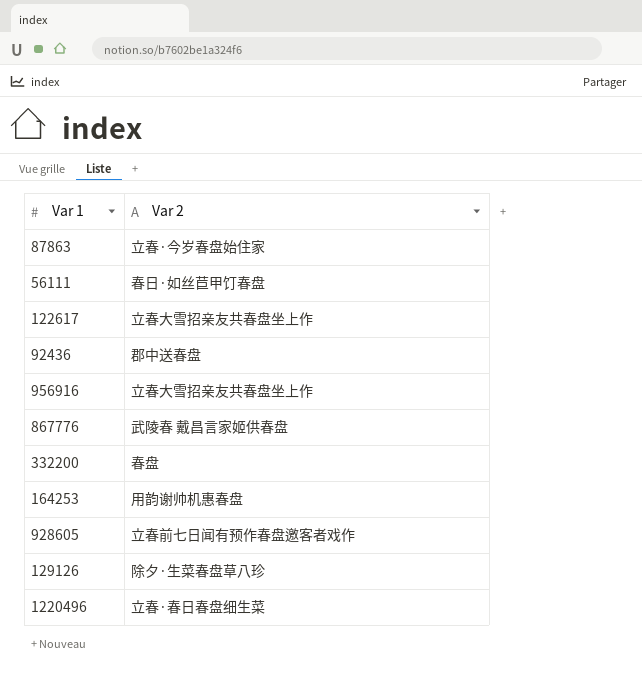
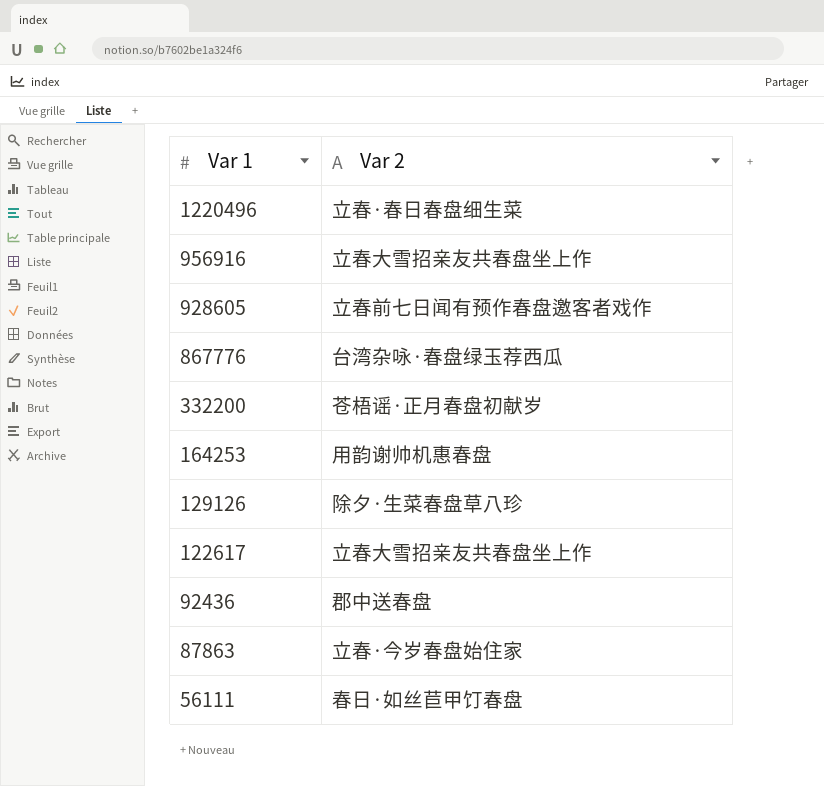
row order: none -> Var 1 descending
867776 | Var 2: 武陵春 戴昌言家姬供春盘 -> 台湾杂咏·春盘绿玉荐西瓜
332200 | Var 2: 春盘 -> 苍梧谣·正月春盘初献岁

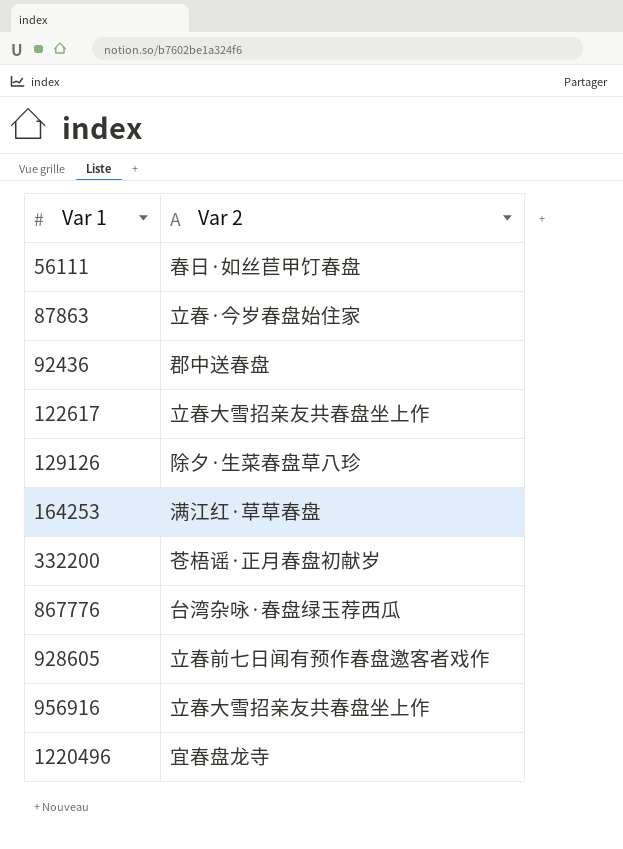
row order: Var 1 descending -> Var 1 ascending
164253 | Var 2: 用韵谢帅机惠春盘 -> 满江红·草草春盘
1220496 | Var 2: 立春·春日春盘细生菜 -> 宜春盘龙寺

